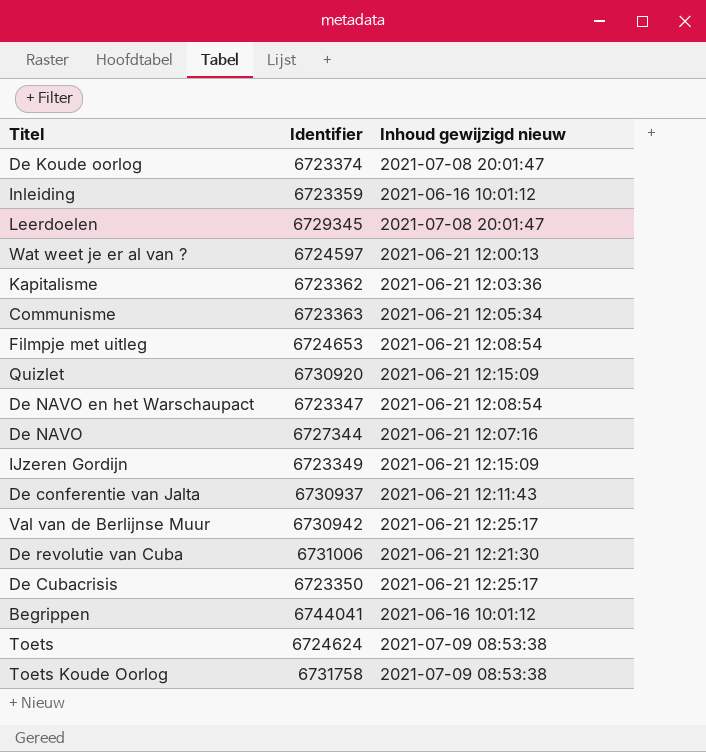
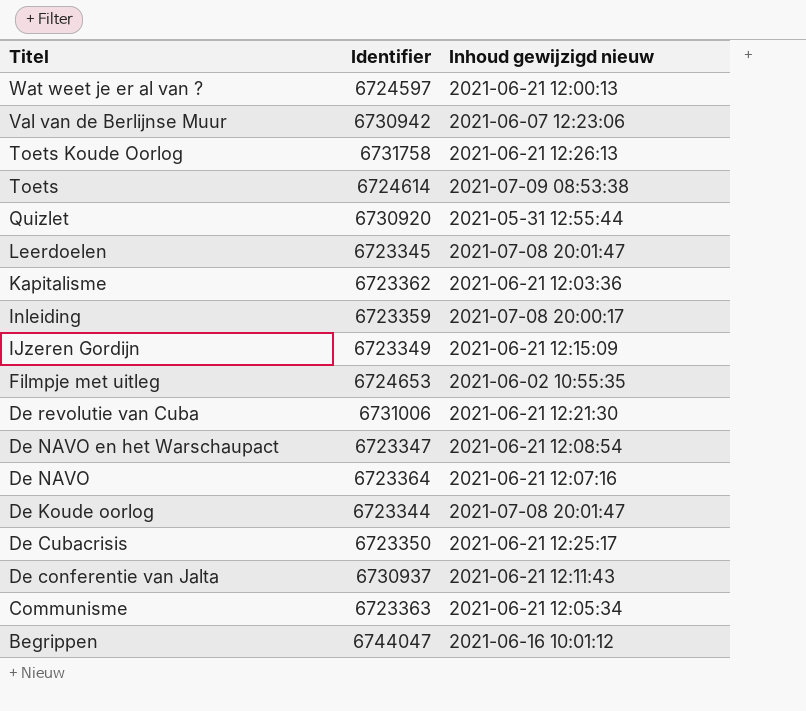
row order: none -> Titel descending
Val van de Berlijnse Muur | Inhoud gewijzigd nieuw: 2021-06-21 12:25:17 -> 2021-06-07 12:23:06
Toets Koude Oorlog | Inhoud gewijzigd nieuw: 2021-07-09 08:53:38 -> 2021-06-21 12:26:13
Toets | Identifier: 6724624 -> 6724614
Quizlet | Inhoud gewijzigd nieuw: 2021-06-21 12:15:09 -> 2021-05-31 12:55:44
Leerdoelen | Identifier: 6729345 -> 6723345
Inleiding | Inhoud gewijzigd nieuw: 2021-06-16 10:01:12 -> 2021-07-08 20:00:17
Filmpje met uitleg | Inhoud gewijzigd nieuw: 2021-06-21 12:08:54 -> 2021-06-02 10:55:35
De NAVO | Identifier: 6727344 -> 6723364
De Koude oorlog | Identifier: 6723374 -> 6723344
Begrippen | Identifier: 6744041 -> 6744047

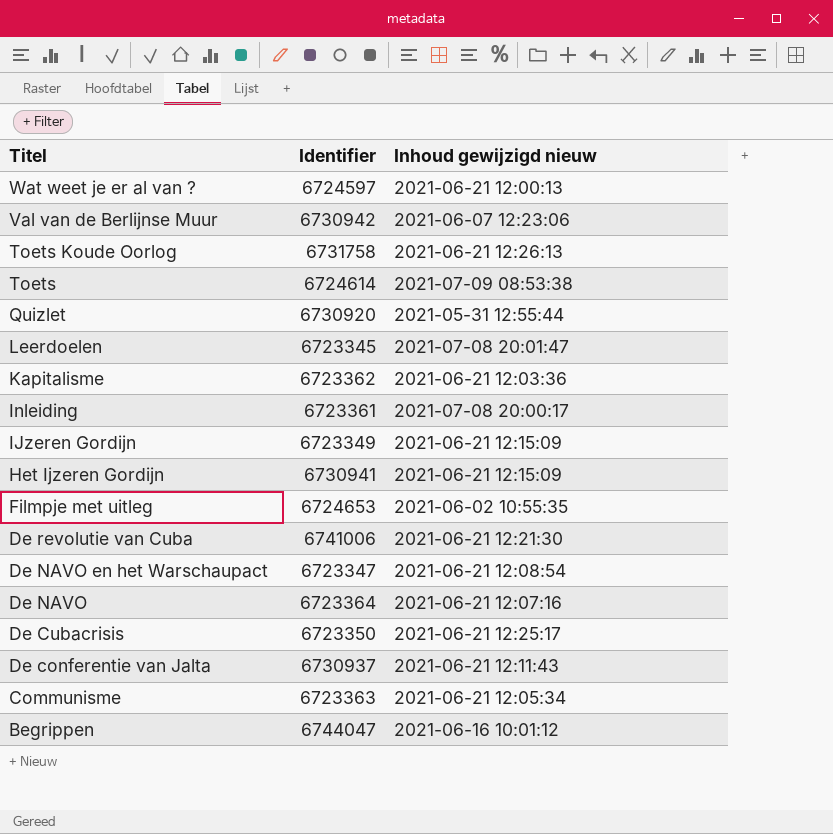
row De Koude oorlog: 6723344 | 2021-07-08 20:01:47 -> none
Inleiding | Identifier: 6723359 -> 6723361
row Het Ijzeren Gordijn: none -> 6730941 | 2021-06-21 12:15:09
De revolutie van Cuba | Identifier: 6731006 -> 6741006

